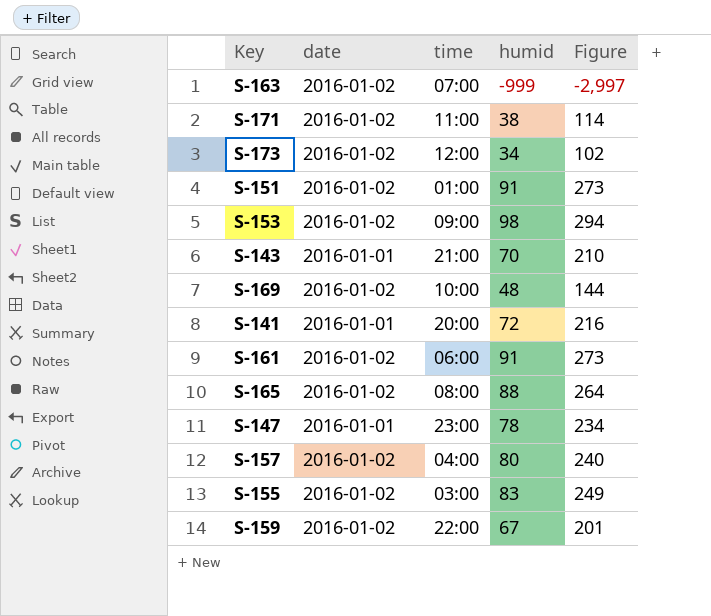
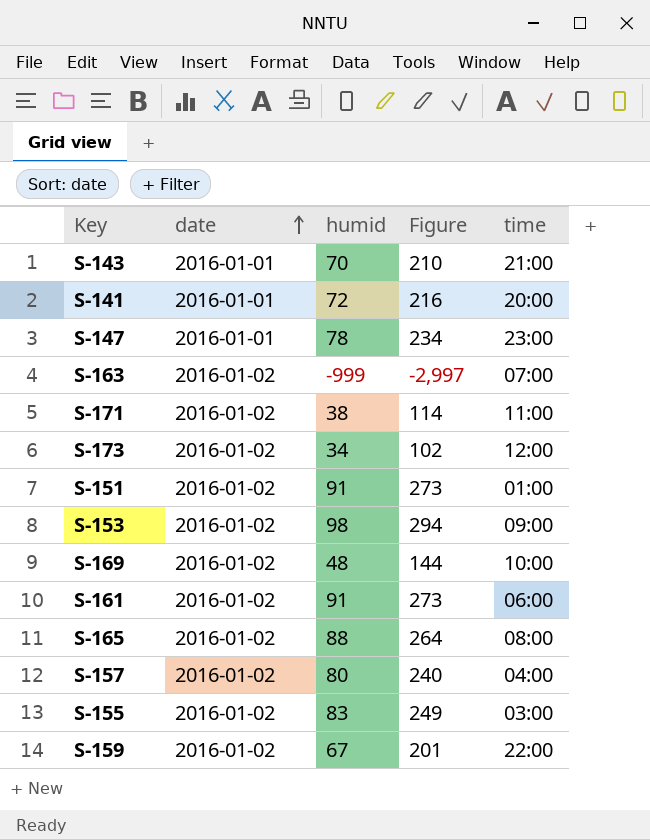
row order: none -> date ascending
column time | position: 3 -> 5

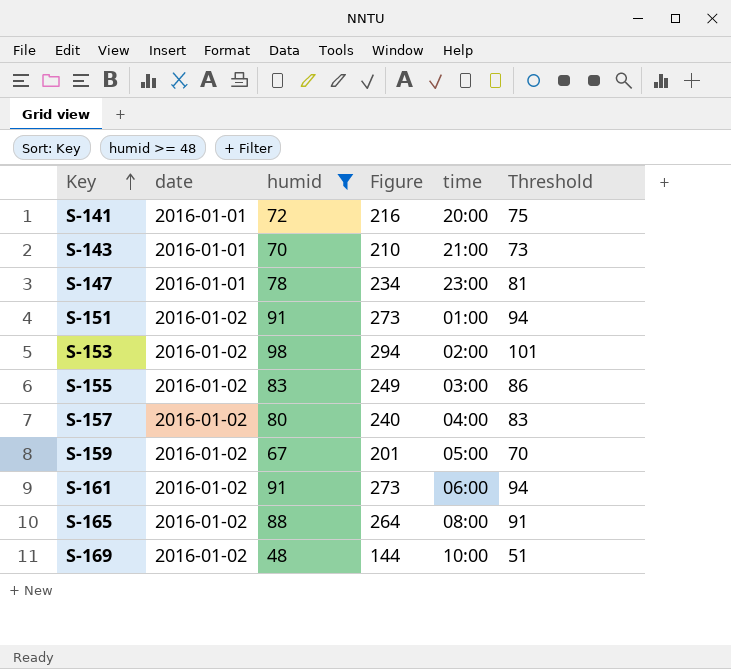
filter: none -> humid >= 48
row order: date ascending -> Key ascending
column Threshold | formula: none -> [humid] + 3
S-153 | time: 09:00 -> 02:00
S-159 | time: 22:00 -> 05:00

